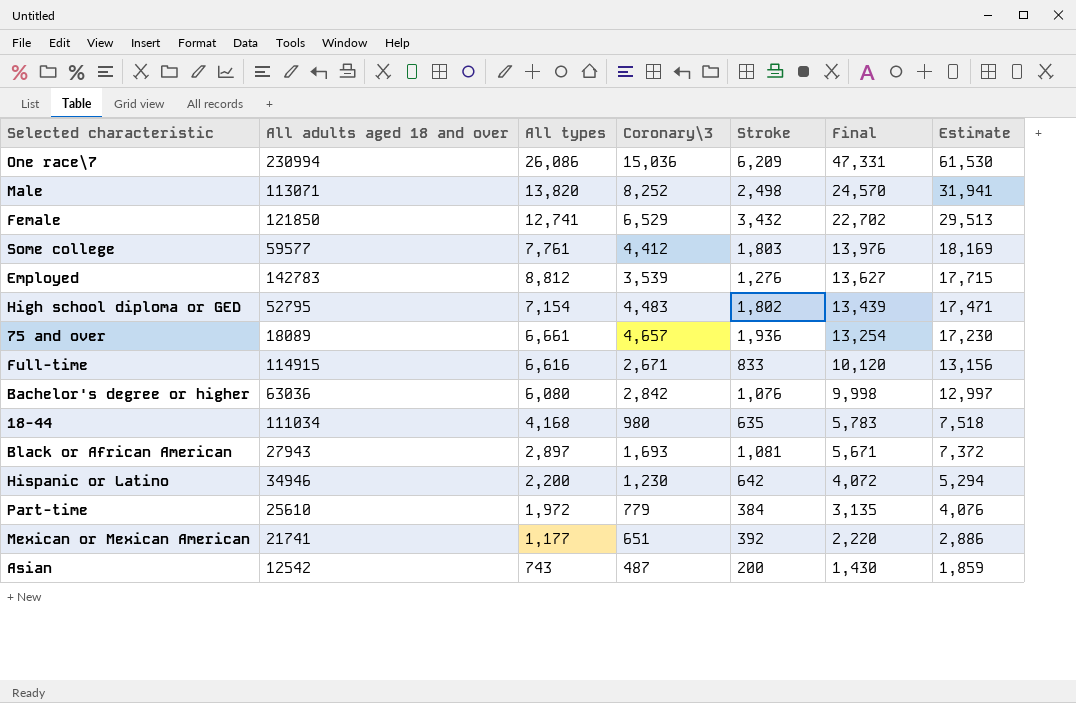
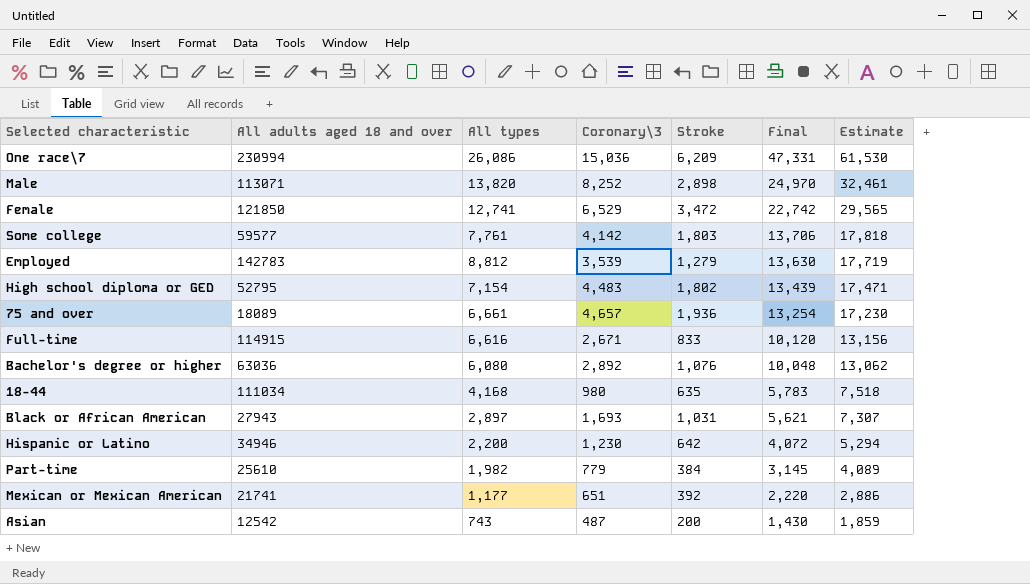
Male | Stroke: 2,498 -> 2,898
Male | Final: 24,570 -> 24,970
Male | Estimate: 31,941 -> 32,461
Female | Stroke: 3,432 -> 3,472
Female | Final: 22,702 -> 22,742
Female | Estimate: 29,513 -> 29,565
Some college | Coronary\3: 4,412 -> 4,142
Some college | Final: 13,976 -> 13,706
Some college | Estimate: 18,169 -> 17,818
Employed | Stroke: 1,276 -> 1,279
Employed | Final: 13,627 -> 13,630
Employed | Estimate: 17,715 -> 17,719
Bachelor's degree or higher | Coronary\3: 2,842 -> 2,892
Bachelor's degree or higher | Final: 9,998 -> 10,048
Bachelor's degree or higher | Estimate: 12,997 -> 13,062
Black or African American | Stroke: 1,081 -> 1,031
Black or African American | Final: 5,671 -> 5,621
Black or African American | Estimate: 7,372 -> 7,307
Part-time | All types: 1,972 -> 1,982
Part-time | Final: 3,135 -> 3,145
Part-time | Estimate: 4,076 -> 4,089

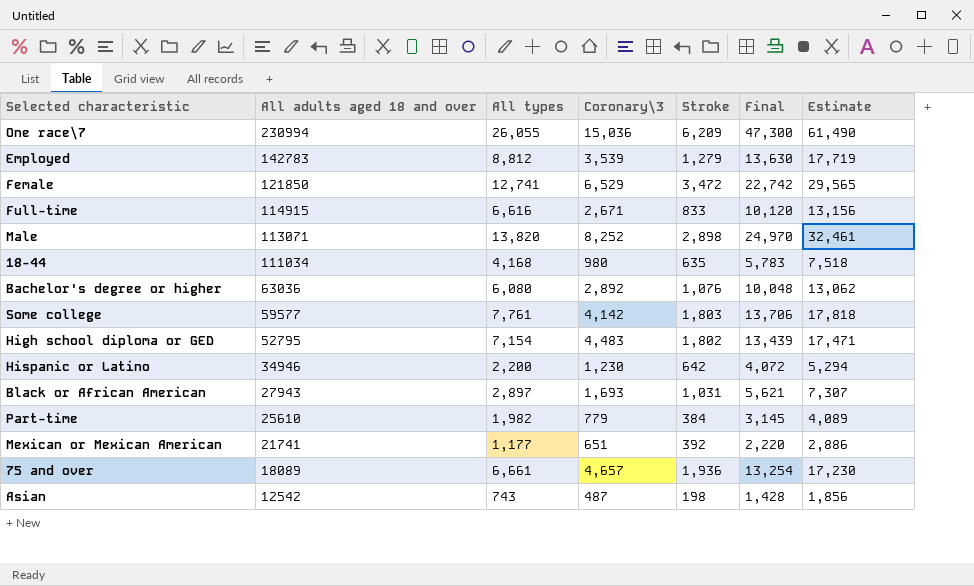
row order: Final descending -> All adults aged 18 and over descending
One race\7 | All types: 26,086 -> 26,055
One race\7 | Final: 47,331 -> 47,300
One race\7 | Estimate: 61,530 -> 61,490
Asian | Stroke: 200 -> 198
Asian | Final: 1,430 -> 1,428
Asian | Estimate: 1,859 -> 1,856

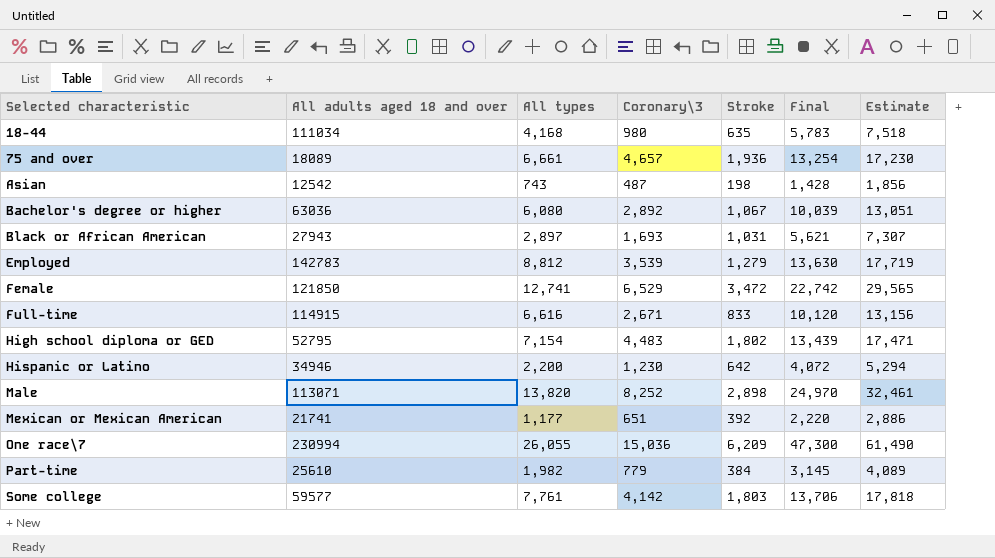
row order: All adults aged 18 and over descending -> Selected characteristic ascending
Bachelor's degree or higher | Stroke: 1,076 -> 1,067
Bachelor's degree or higher | Final: 10,048 -> 10,039
Bachelor's degree or higher | Estimate: 13,062 -> 13,051

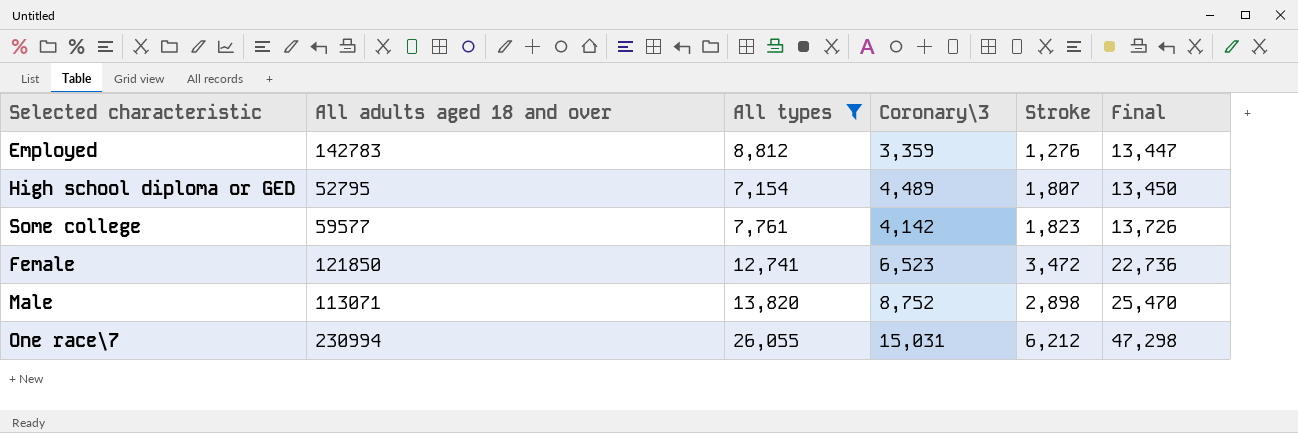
filter: none -> All types >= 7,154
row order: Selected characteristic ascending -> Final ascending
column Estimate | formula: [Final] * 1.3 -> none
Employed | Coronary\3: 3,539 -> 3,359
Employed | Stroke: 1,279 -> 1,276
Employed | Final: 13,630 -> 13,447
High school diploma or GED | Coronary\3: 4,483 -> 4,489
High school diploma or GED | Stroke: 1,802 -> 1,807
High school diploma or GED | Final: 13,439 -> 13,450
Some college | Stroke: 1,803 -> 1,823
Some college | Final: 13,706 -> 13,726
Female | Coronary\3: 6,529 -> 6,523
Female | Final: 22,742 -> 22,736
Male | Coronary\3: 8,252 -> 8,752
Male | Final: 24,970 -> 25,470
One race\7 | Coronary\3: 15,036 -> 15,031
One race\7 | Stroke: 6,209 -> 6,212
One race\7 | Final: 47,300 -> 47,298

